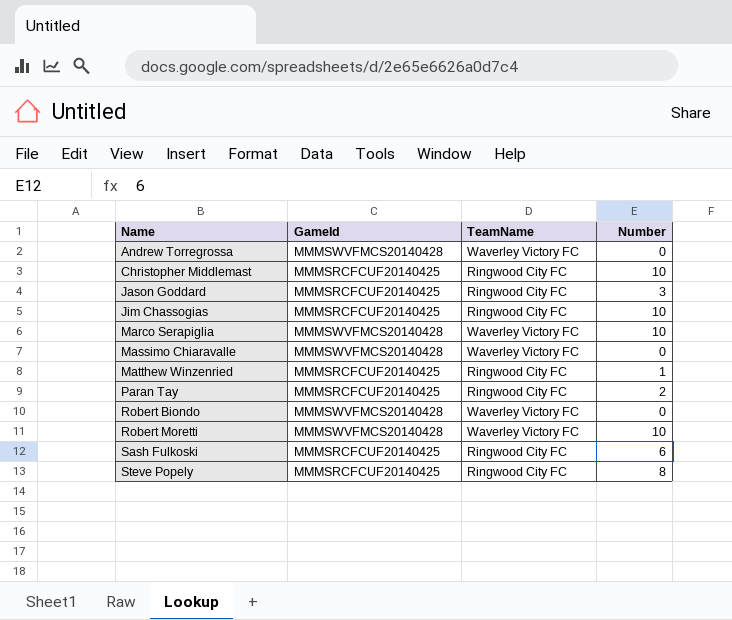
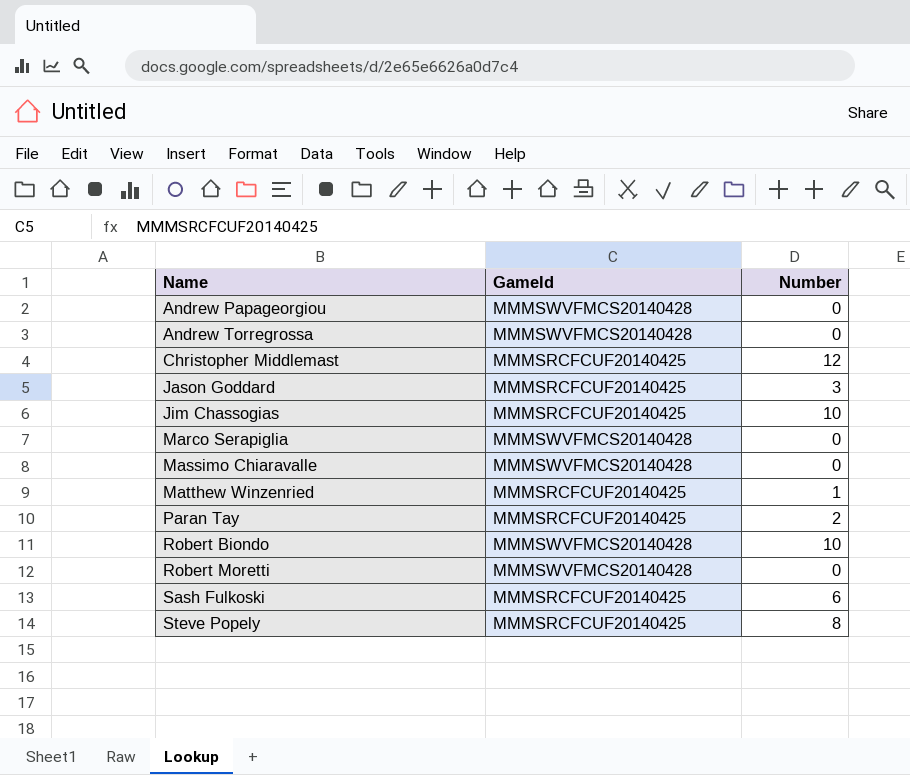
column TeamName | position: 3 -> none
row Andrew Papageorgiou: none -> MMMSWVFMCS20140428 | 0
Christopher Middlemast | Number: 10 -> 12
Marco Serapiglia | Number: 10 -> 0
Robert Biondo | Number: 0 -> 10
Robert Moretti | Number: 10 -> 0

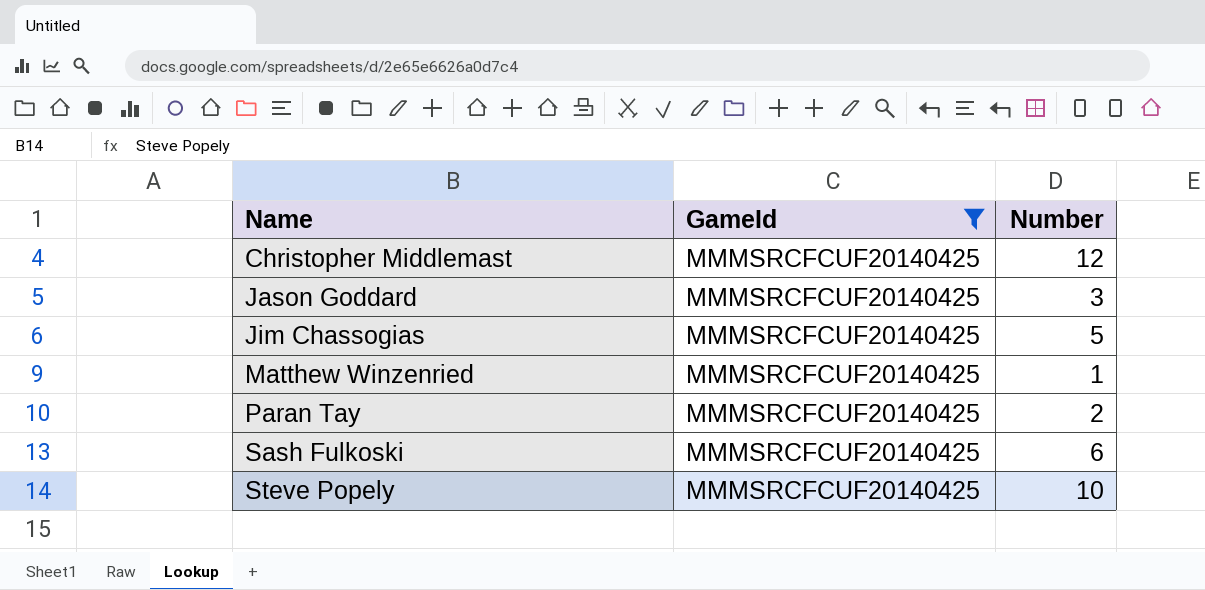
filter: none -> GameId = MMMSRCFCUF20140425
Jim Chassogias | Number: 10 -> 5
Steve Popely | Number: 8 -> 10

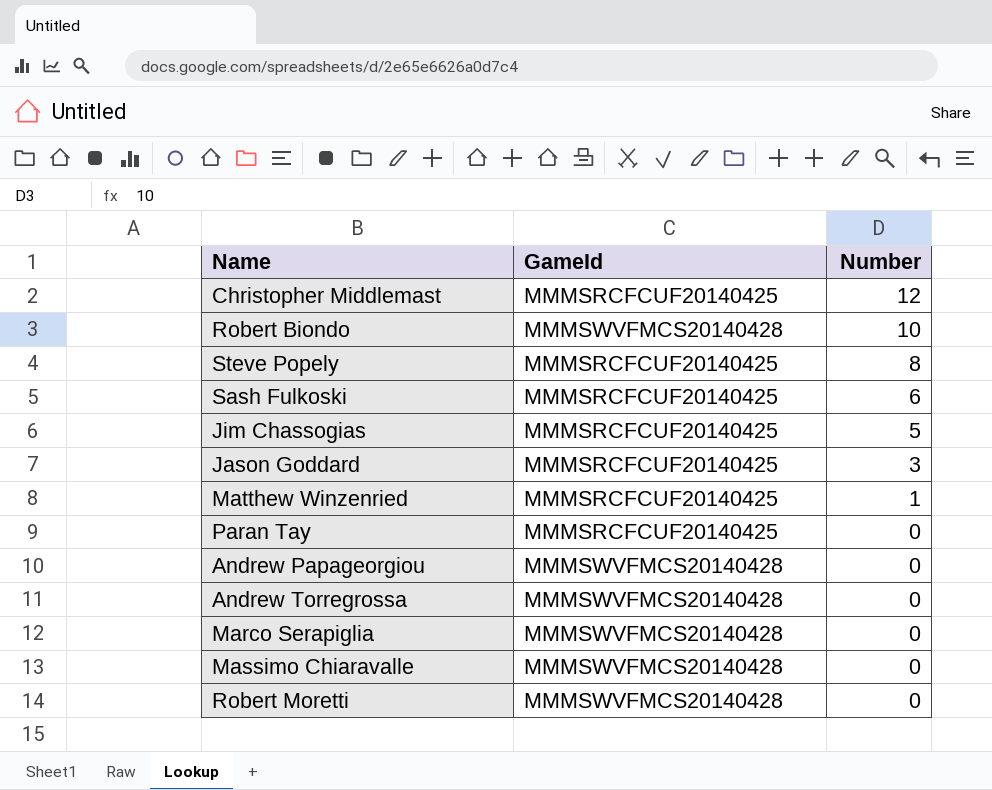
filter: GameId = MMMSRCFCUF20140425 -> none
row order: Name ascending -> Number descending
Steve Popely | Number: 10 -> 8
Paran Tay | Number: 2 -> 0

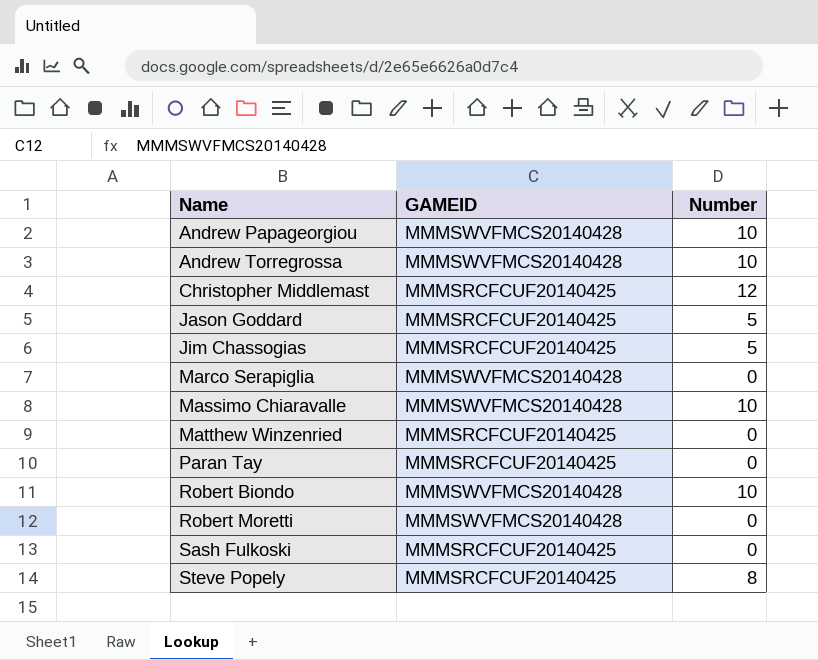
row order: Number descending -> Name ascending
column name: GameId -> GAMEID
Andrew Papageorgiou | Number: 0 -> 10
Andrew Torregrossa | Number: 0 -> 10
Jason Goddard | Number: 3 -> 5
Massimo Chiaravalle | Number: 0 -> 10
Matthew Winzenried | Number: 1 -> 0
Sash Fulkoski | Number: 6 -> 0

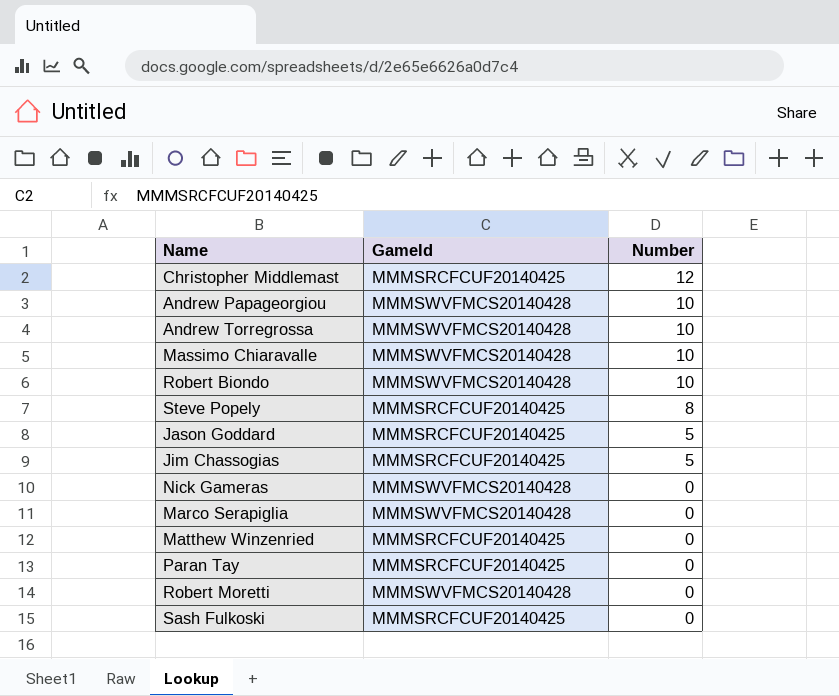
row order: Name ascending -> Number descending
column name: GAMEID -> GameId
row Nick Gameras: none -> MMMSWVFMCS20140428 | 0

